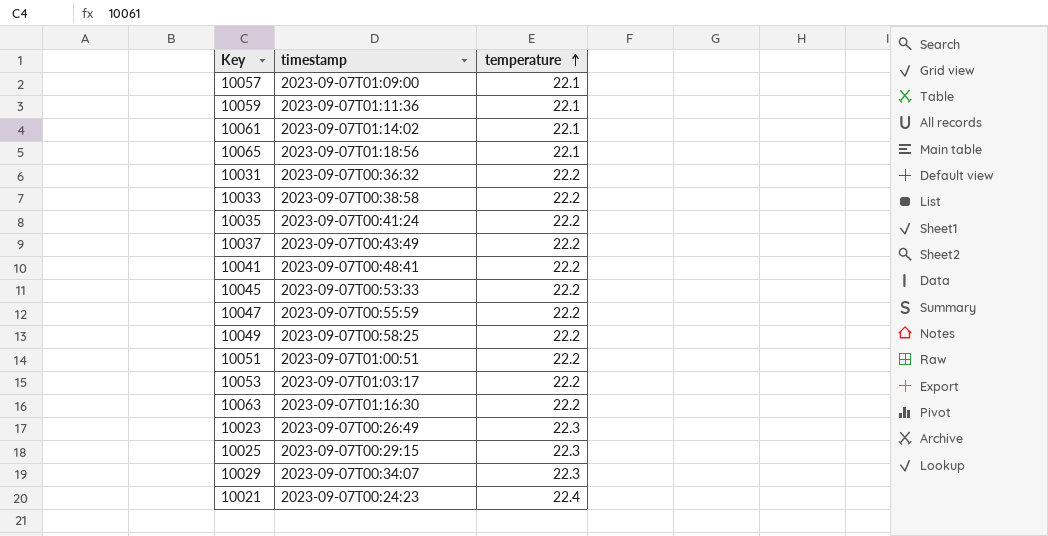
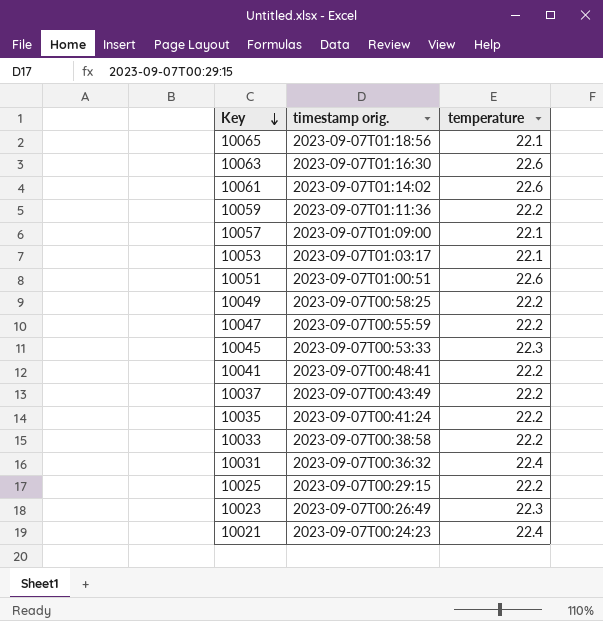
row order: temperature ascending -> Key descending
column name: timestamp -> timestamp orig.
row 10029: 2023-09-07T00:34:07 | 22.3 -> none
10063 | temperature: 22.2 -> 22.6
10061 | temperature: 22.1 -> 22.6
10059 | temperature: 22.1 -> 22.2
10053 | temperature: 22.2 -> 22.1
10051 | temperature: 22.2 -> 22.6
10045 | temperature: 22.2 -> 22.3
10031 | temperature: 22.2 -> 22.4
10025 | temperature: 22.3 -> 22.2

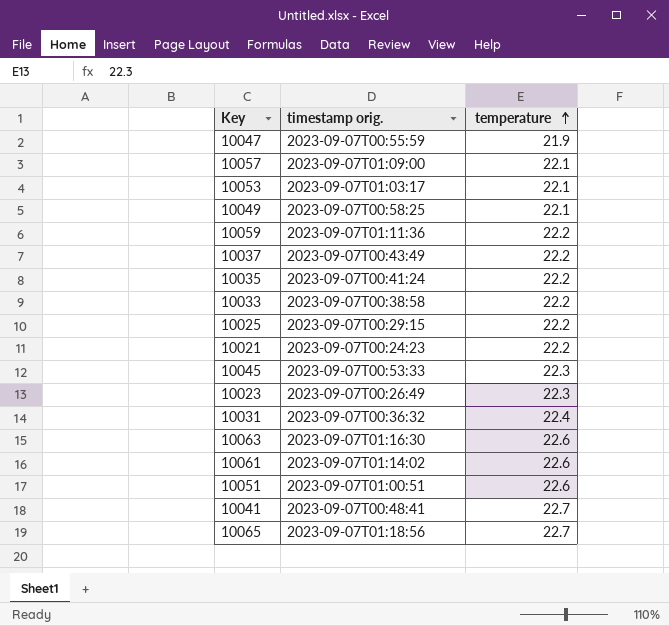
row order: Key descending -> temperature ascending
10047 | temperature: 22.2 -> 21.9
10049 | temperature: 22.2 -> 22.1
10021 | temperature: 22.4 -> 22.2
10041 | temperature: 22.2 -> 22.7
10065 | temperature: 22.1 -> 22.7

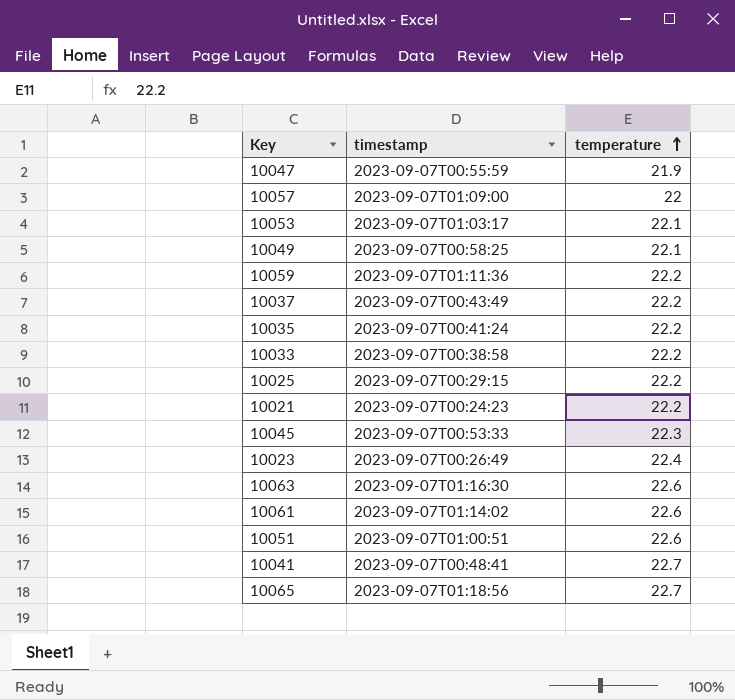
column name: timestamp orig. -> timestamp
row 10031: 2023-09-07T00:36:32 | 22.4 -> none
10057 | temperature: 22.1 -> 22
10023 | temperature: 22.3 -> 22.4

